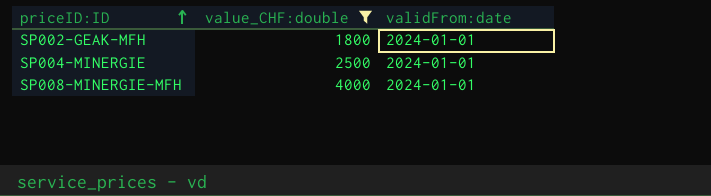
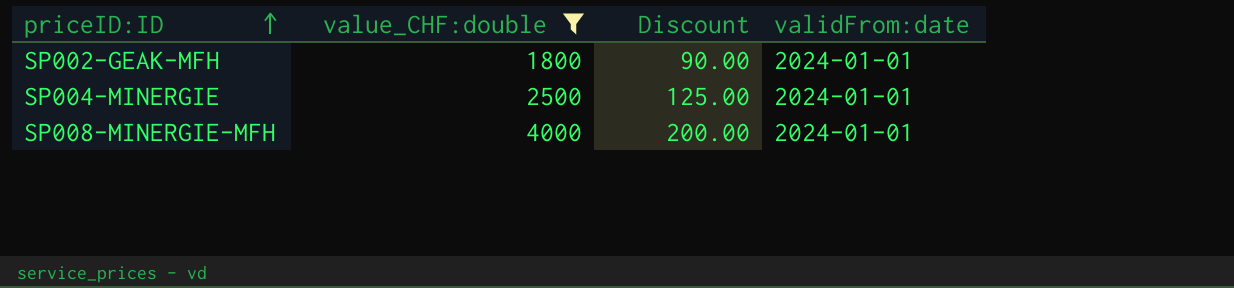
column Discount | formula: none -> [value_CHF:double] * 0.05

